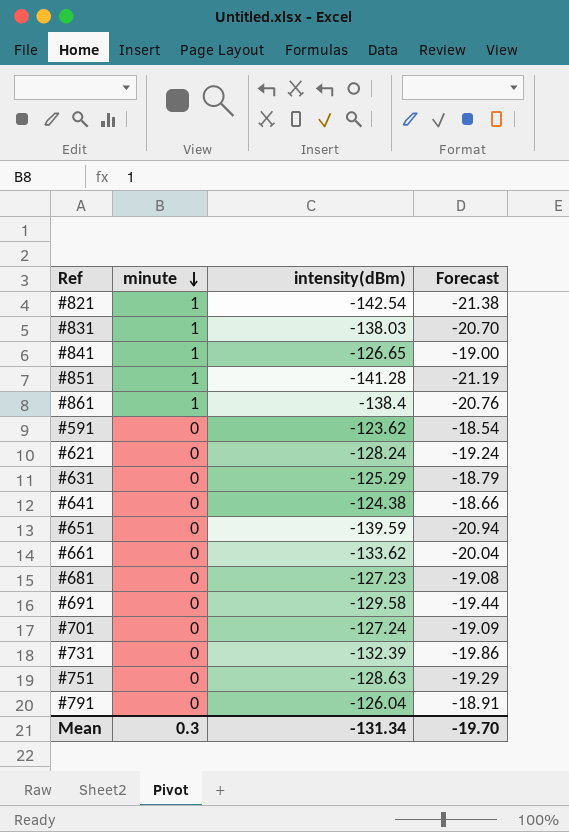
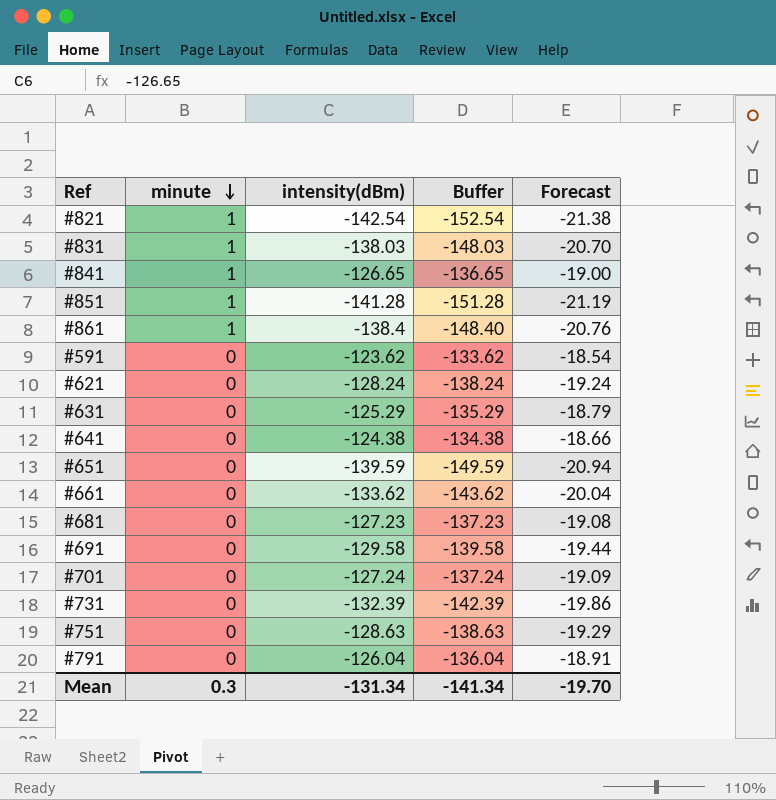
column Buffer | formula: none -> [intensity(dBm)] - 10

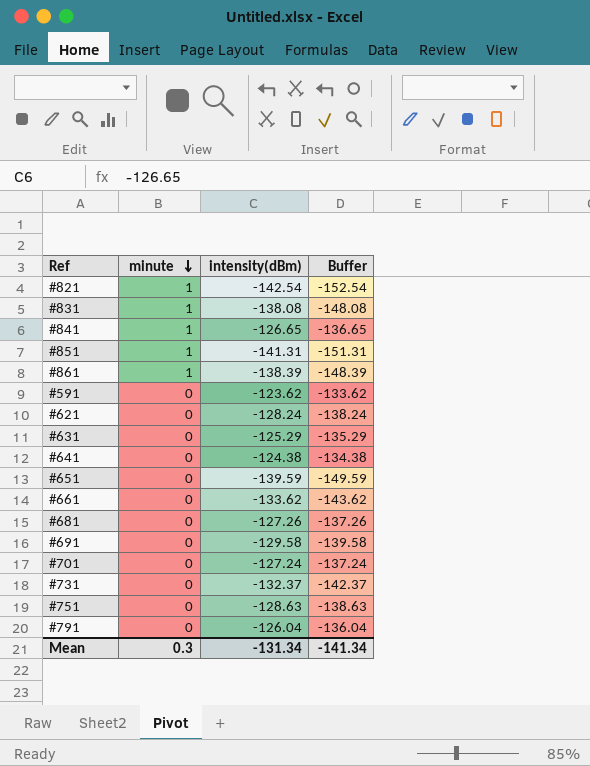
column Forecast | formula: [intensity(dBm)] * 0.15 -> none
#831 | intensity(dBm): -138.03 -> -138.08
#831 | Buffer: -148.03 -> -148.08
#851 | intensity(dBm): -141.28 -> -141.31
#851 | Buffer: -151.28 -> -151.31
#861 | intensity(dBm): -138.4 -> -138.39
#861 | Buffer: -148.40 -> -148.39
#681 | intensity(dBm): -127.23 -> -127.26
#681 | Buffer: -137.23 -> -137.26
#731 | intensity(dBm): -132.39 -> -132.37
#731 | Buffer: -142.39 -> -142.37

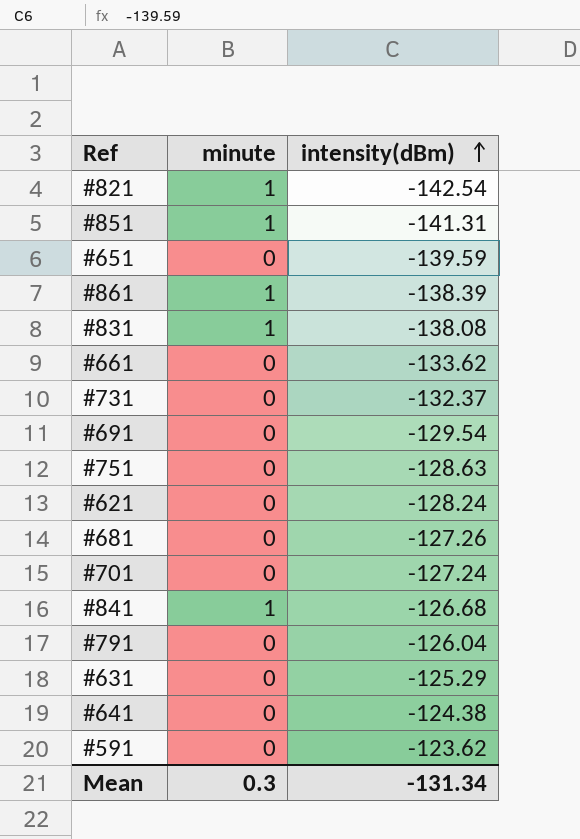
row order: minute descending -> intensity(dBm) ascending
column Buffer | formula: [intensity(dBm)] - 10 -> none
#691 | intensity(dBm): -129.58 -> -129.54
#841 | intensity(dBm): -126.65 -> -126.68

